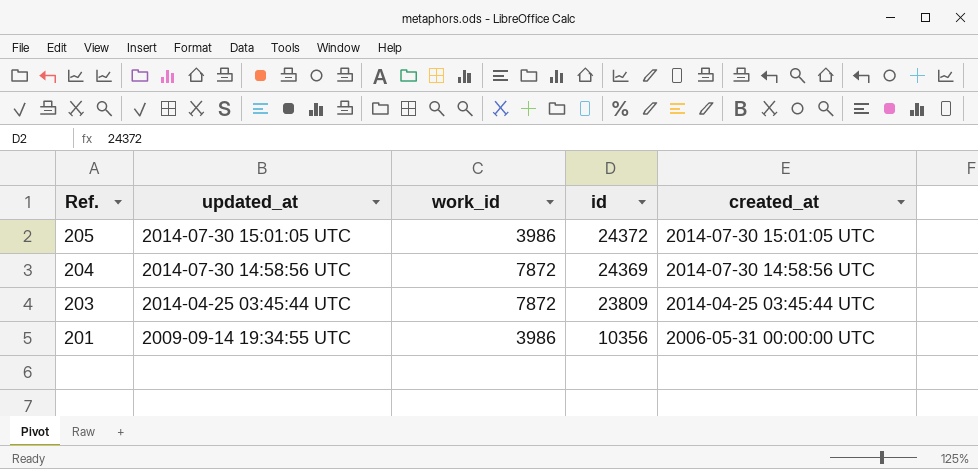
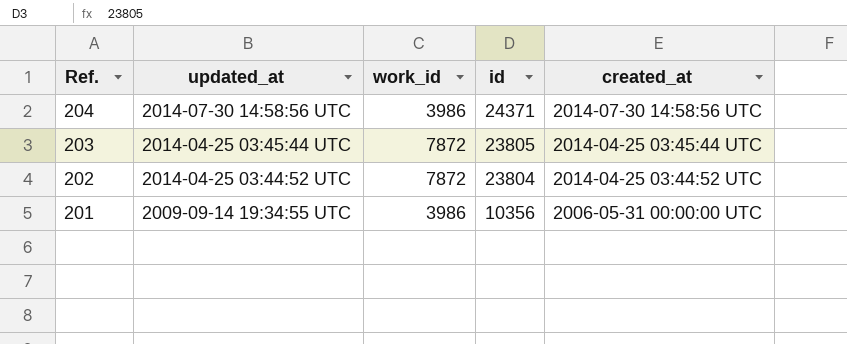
row 205: 2014-07-30 15:01:05 UTC | 3986 | 24372 | 2014-07-30 15:01:05 UTC -> none
204 | work_id: 7872 -> 3986
204 | id: 24369 -> 24371
203 | id: 23809 -> 23805
row 202: none -> 2014-04-25 03:44:52 UTC | 7872 | 23804 | 2014-04-25 03:44:52 UTC

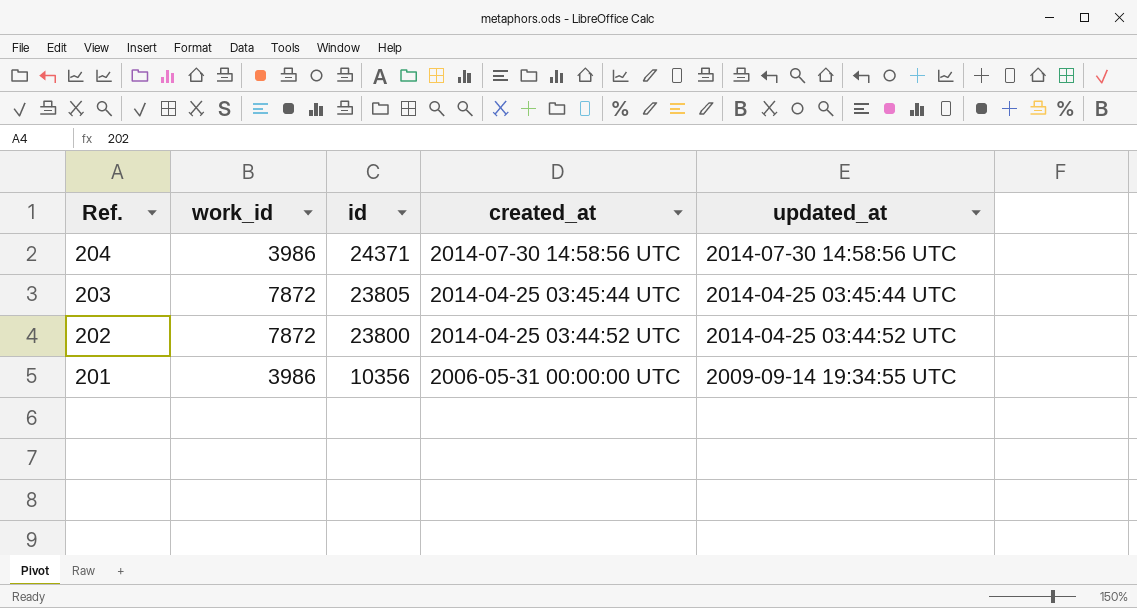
column updated_at | position: 2 -> 5
202 | id: 23804 -> 23800

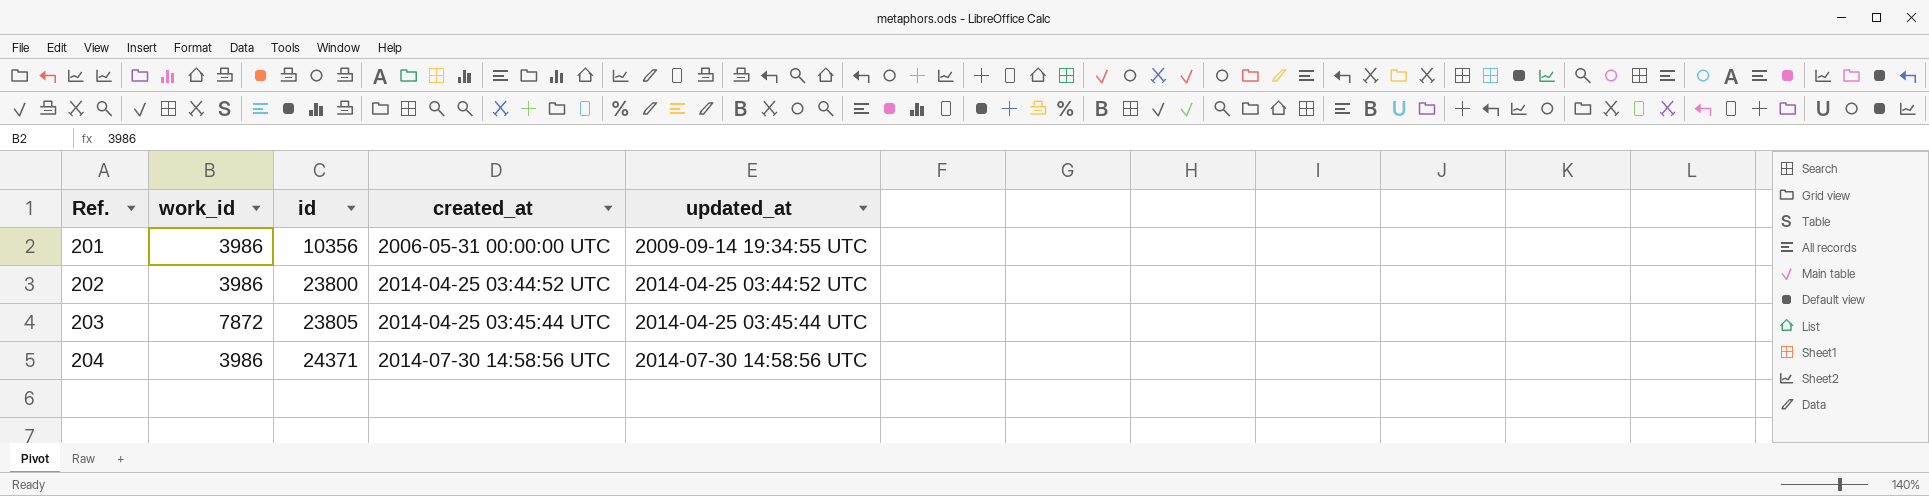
row order: Ref. descending -> Ref. ascending
202 | work_id: 7872 -> 3986

